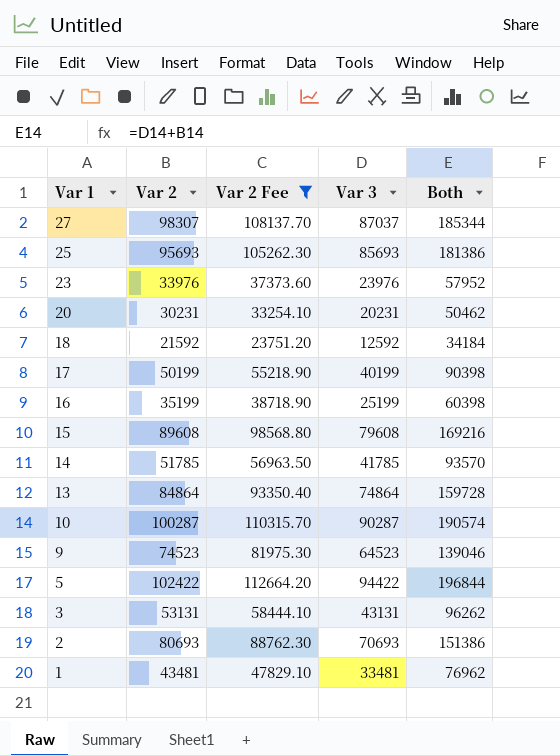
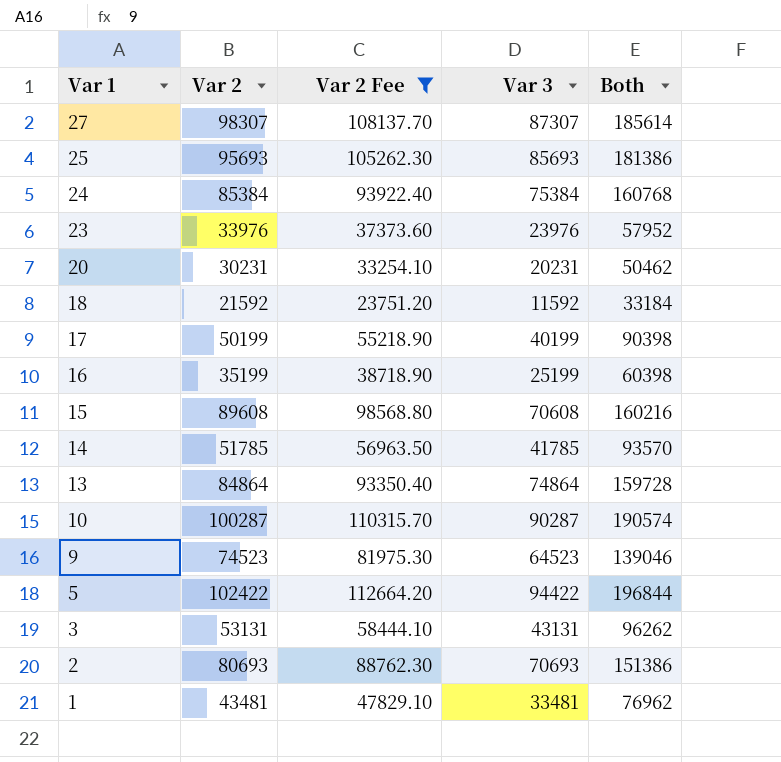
27 | Var 3: 87037 -> 87307
27 | Both: 185344 -> 185614
row 24: none -> 85384 | 93922.40 | 75384 | 160768
18 | Var 3: 12592 -> 11592
18 | Both: 34184 -> 33184
15 | Var 3: 79608 -> 70608
15 | Both: 169216 -> 160216

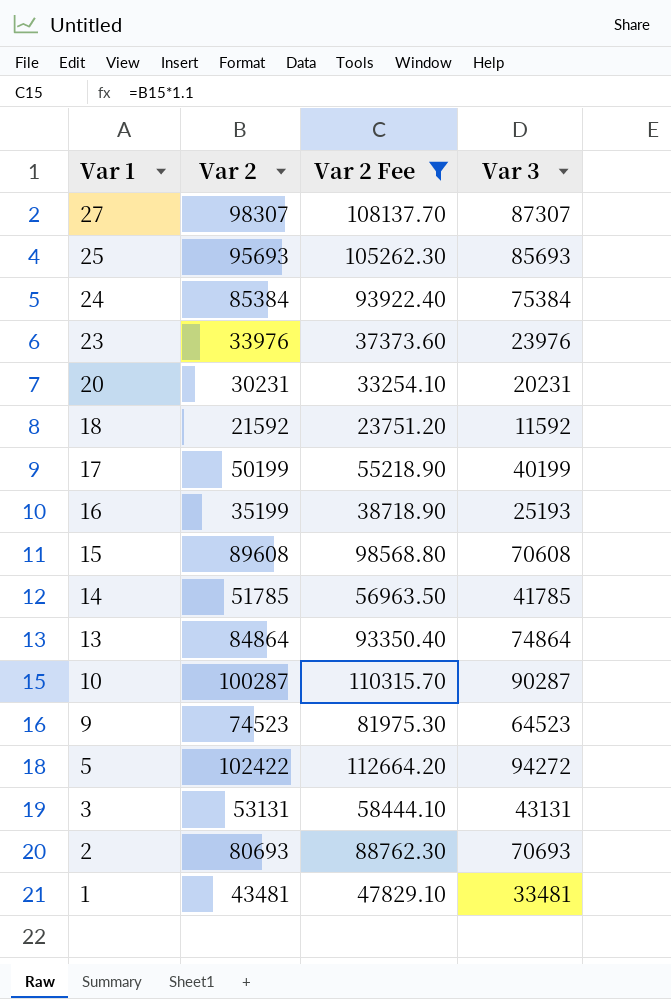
column Both | formula: [Var 2] + [Var 3] -> none
16 | Var 3: 25199 -> 25193
5 | Var 3: 94422 -> 94272

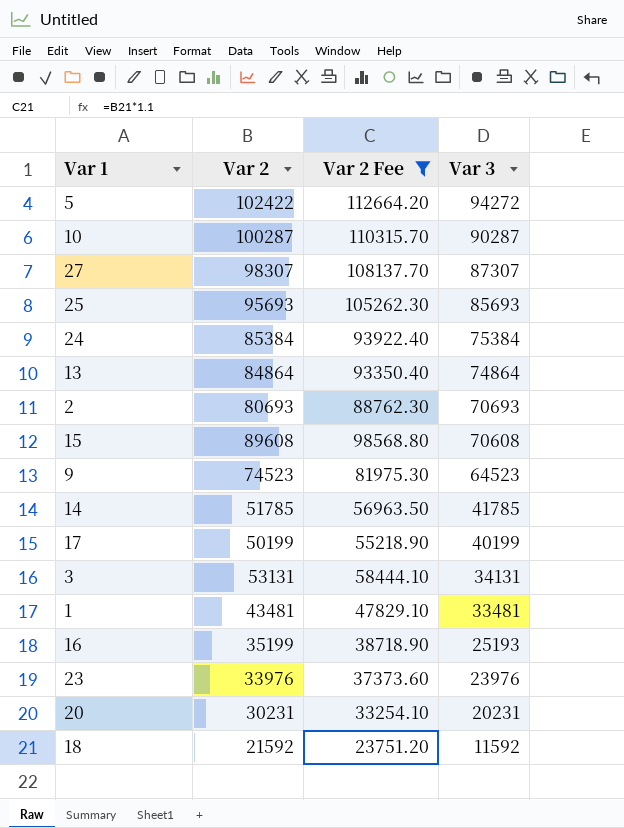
row order: Var 1 descending -> Var 3 descending
3 | Var 3: 43131 -> 34131

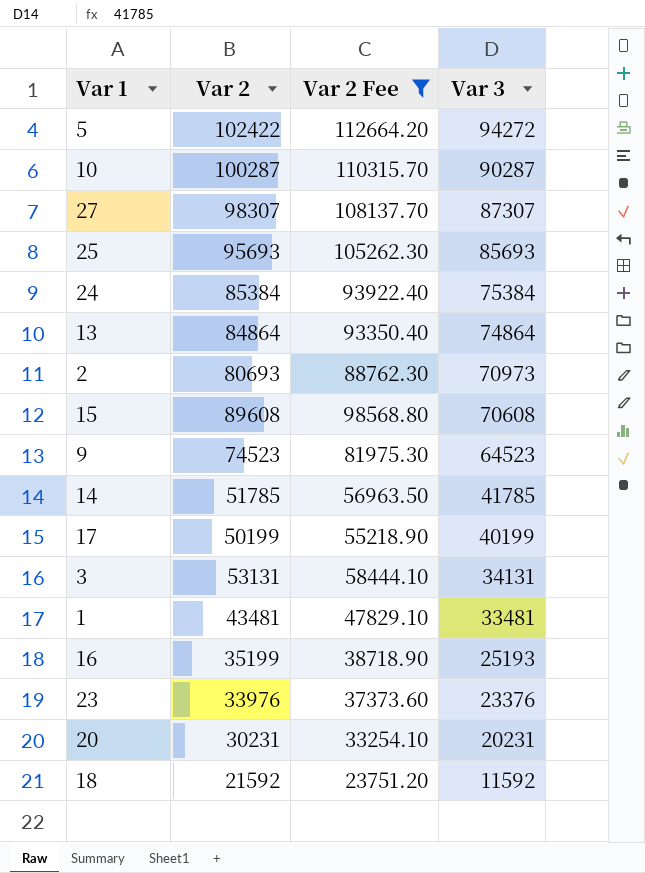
2 | Var 3: 70693 -> 70973
23 | Var 3: 23976 -> 23376

